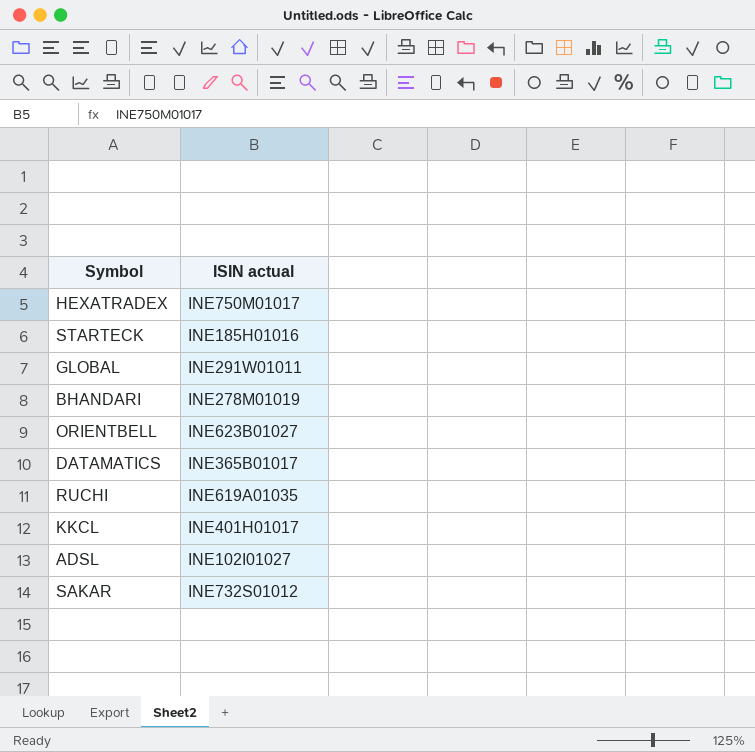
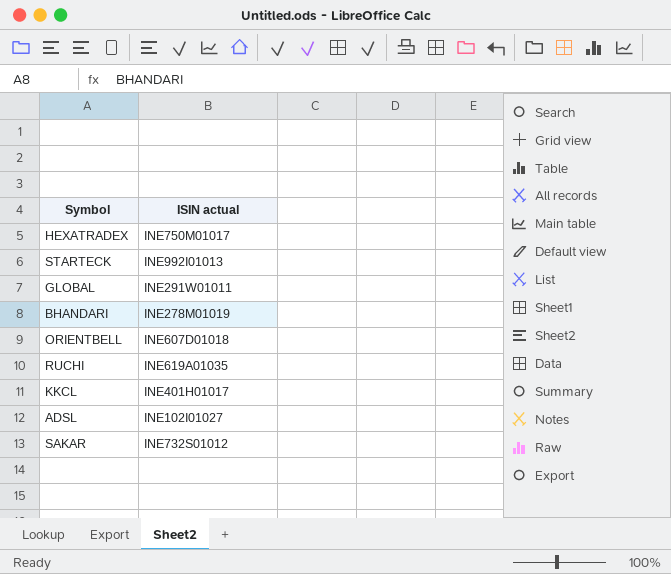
row DATAMATICS: INE365B01017 -> none
STARTECK | ISIN actual: INE185H01016 -> INE992I01013
ORIENTBELL | ISIN actual: INE623B01027 -> INE607D01018

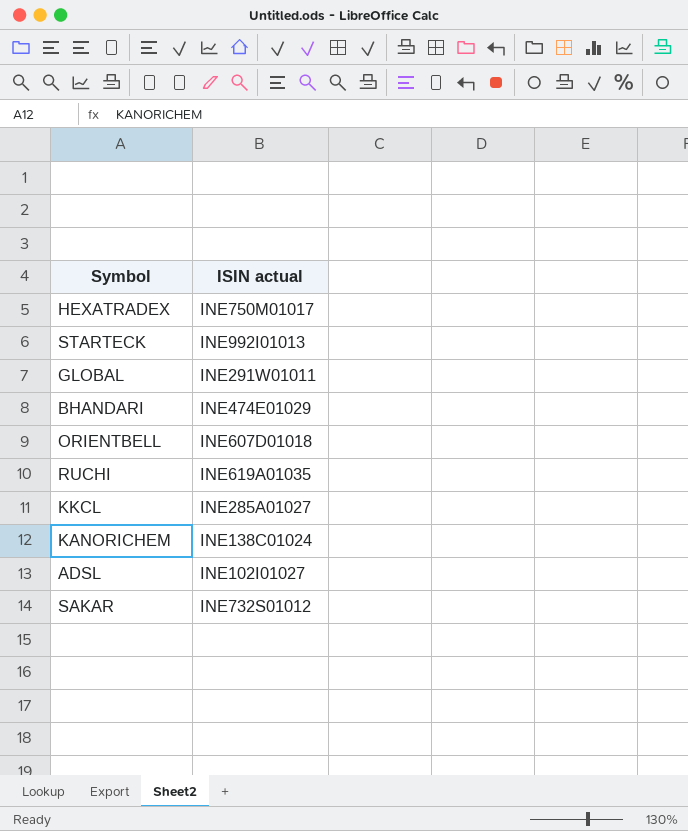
BHANDARI | ISIN actual: INE278M01019 -> INE474E01029
KKCL | ISIN actual: INE401H01017 -> INE285A01027
row KANORICHEM: none -> INE138C01024

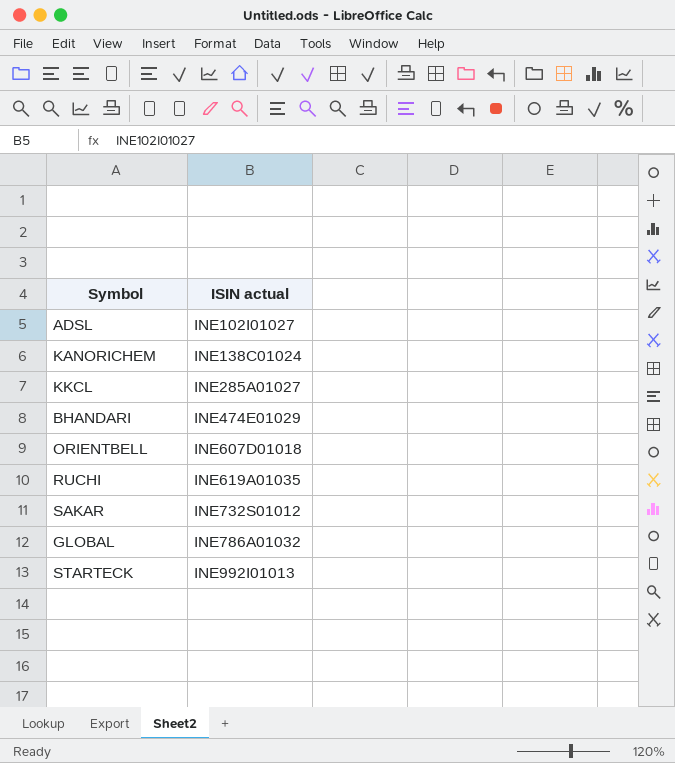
row order: none -> ISIN actual ascending
row HEXATRADEX: INE750M01017 -> none
GLOBAL | ISIN actual: INE291W01011 -> INE786A01032

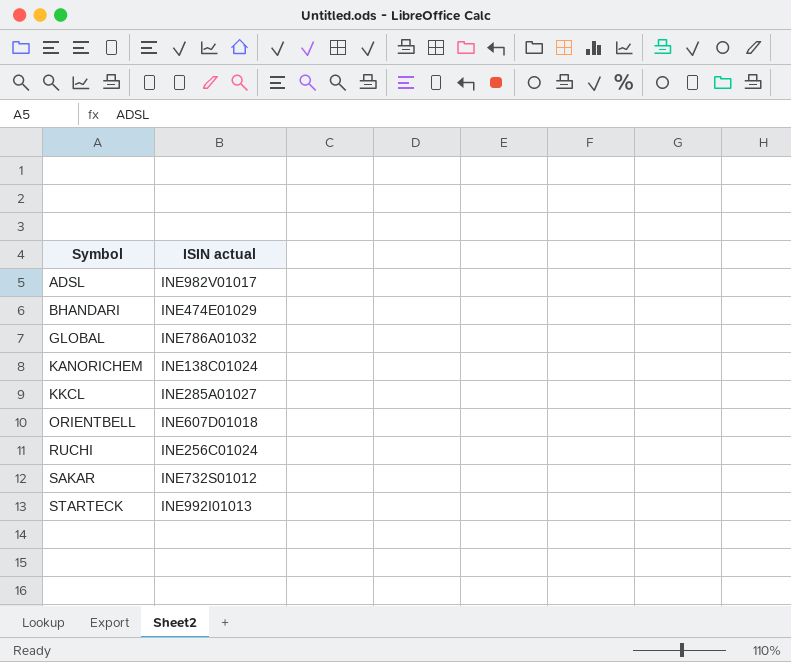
row order: ISIN actual ascending -> Symbol ascending
ADSL | ISIN actual: INE102I01027 -> INE982V01017
RUCHI | ISIN actual: INE619A01035 -> INE256C01024

